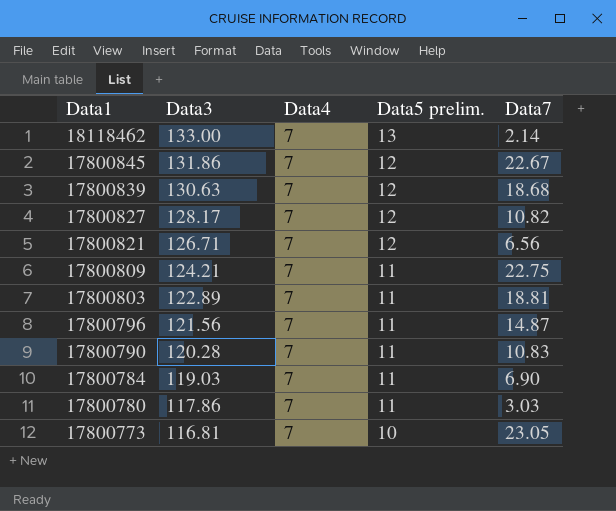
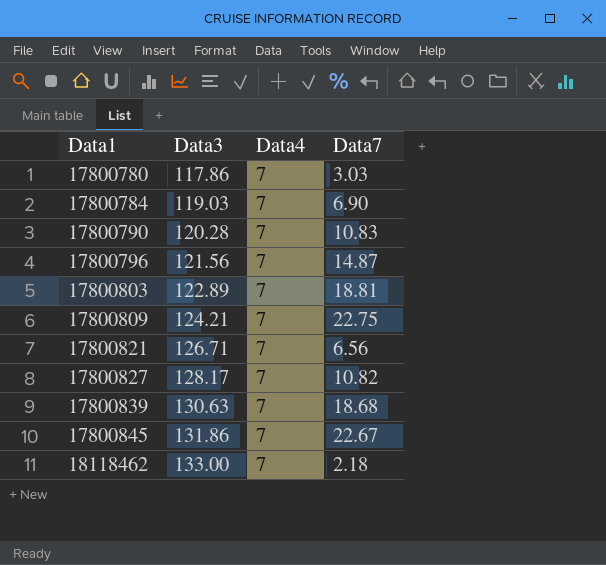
row order: Data1 descending -> Data1 ascending
column Data5 prelim. | position: 4 -> none
row 17800773: 116.81 | 7 | 10 | 23.05 -> none
18118462 | Data7: 2.14 -> 2.18

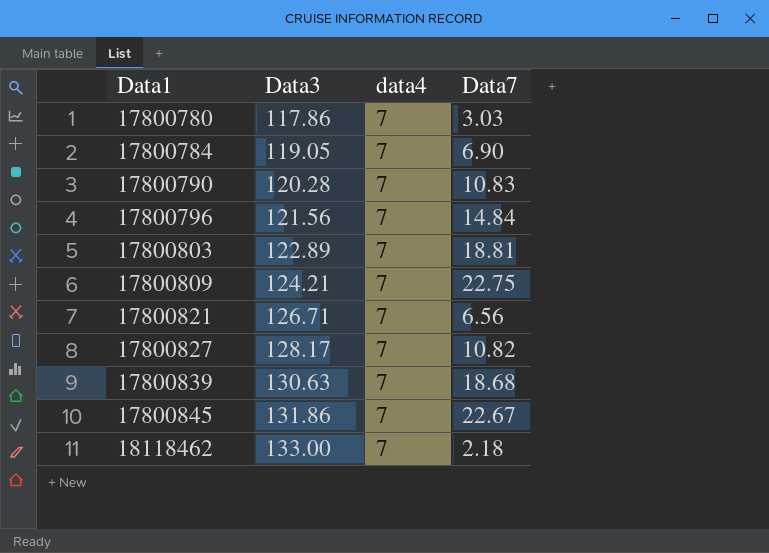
column name: Data4 -> data4
17800784 | Data3: 119.03 -> 119.05
17800796 | Data7: 14.87 -> 14.84

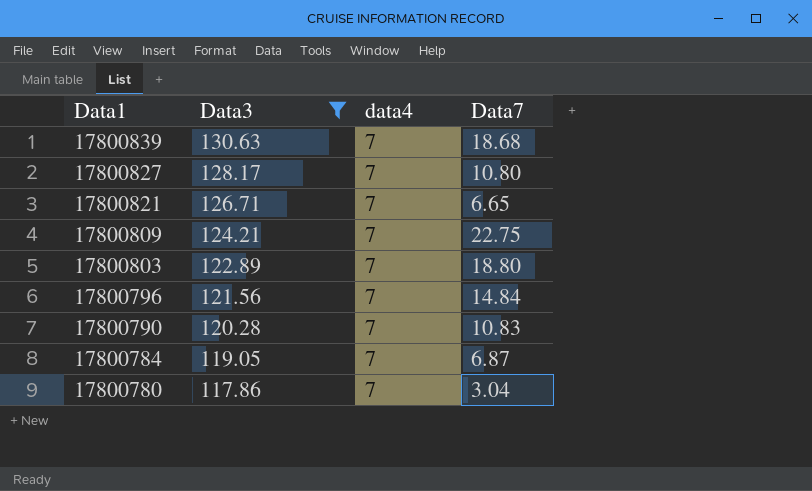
filter: none -> Data3 <= 130.63
row order: Data1 ascending -> Data1 descending
17800827 | Data7: 10.82 -> 10.80
17800821 | Data7: 6.56 -> 6.65
17800803 | Data7: 18.81 -> 18.80
17800784 | Data7: 6.90 -> 6.87
17800780 | Data7: 3.03 -> 3.04

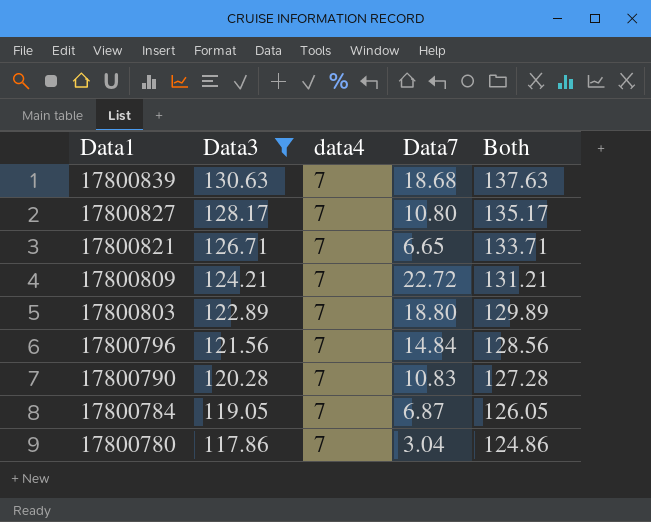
column Both | formula: none -> [Data3] + [data4]
17800809 | Data7: 22.75 -> 22.72

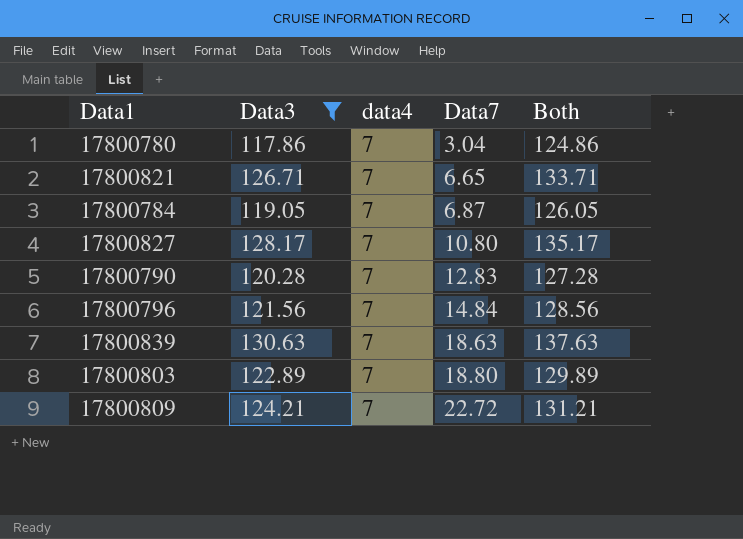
row order: Data1 descending -> Data7 ascending
17800790 | Data7: 10.83 -> 12.83
17800839 | Data7: 18.68 -> 18.63

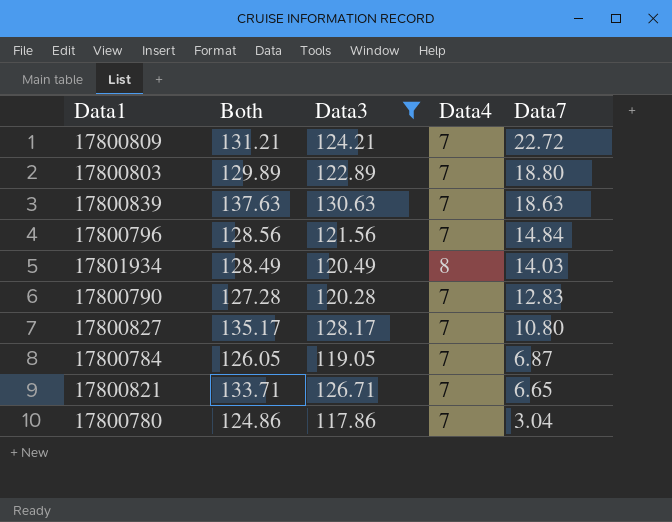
row order: Data7 ascending -> Data7 descending
column Both | position: 5 -> 2
column name: data4 -> Data4
row 17801934: none -> 128.49 | 120.49 | 8 | 14.03

